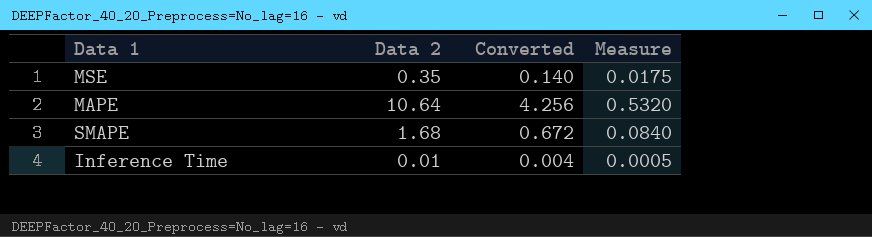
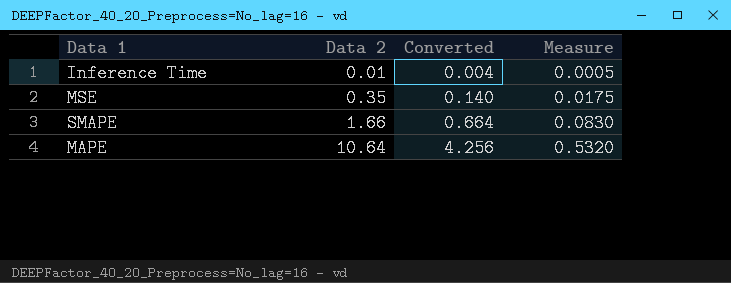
row order: none -> Data 2 ascending
SMAPE | Data 2: 1.68 -> 1.66
SMAPE | Converted: 0.672 -> 0.664
SMAPE | Measure: 0.0840 -> 0.0830

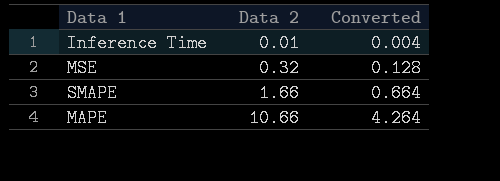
column Measure | formula: [Data 2] * 0.05 -> none
MSE | Data 2: 0.35 -> 0.32
MSE | Converted: 0.140 -> 0.128
MAPE | Data 2: 10.64 -> 10.66
MAPE | Converted: 4.256 -> 4.264

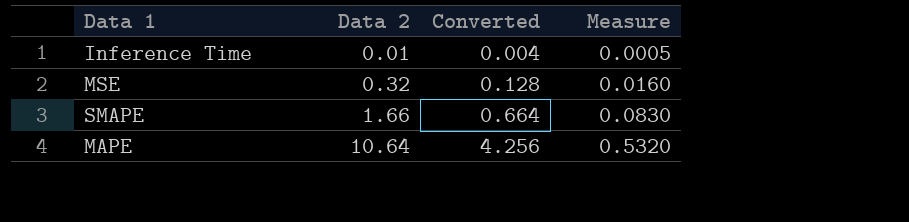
column Measure | formula: none -> [Data 2] * 0.05
MAPE | Data 2: 10.66 -> 10.64
MAPE | Converted: 4.264 -> 4.256

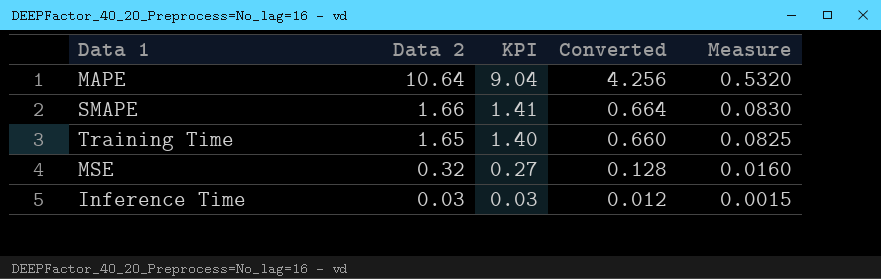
row order: Data 2 ascending -> Data 2 descending
column KPI | formula: none -> [Data 2] * 0.85
row Training Time: none -> 1.65 | 1.40 | 0.660 | 0.0825
Inference Time | Data 2: 0.01 -> 0.03
Inference Time | Converted: 0.004 -> 0.012
Inference Time | Measure: 0.0005 -> 0.0015

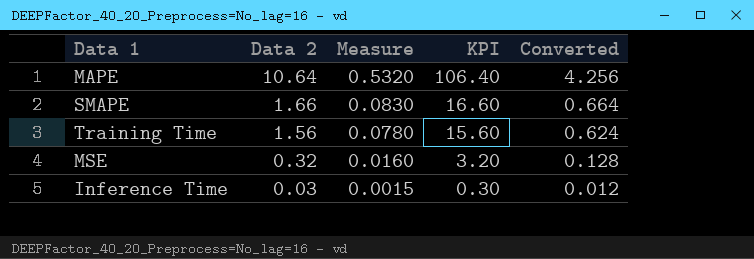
column Measure | position: 5 -> 3
column KPI | formula: [Data 2] * 0.85 -> [Data 2] * 10
Training Time | Data 2: 1.65 -> 1.56
Training Time | Measure: 0.0825 -> 0.0780
Training Time | Converted: 0.660 -> 0.624

